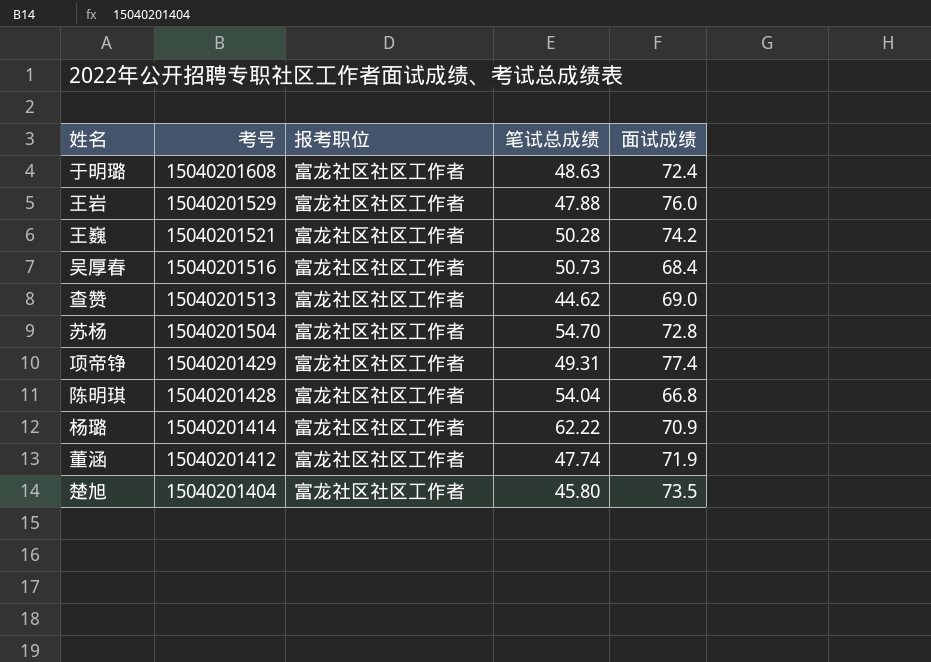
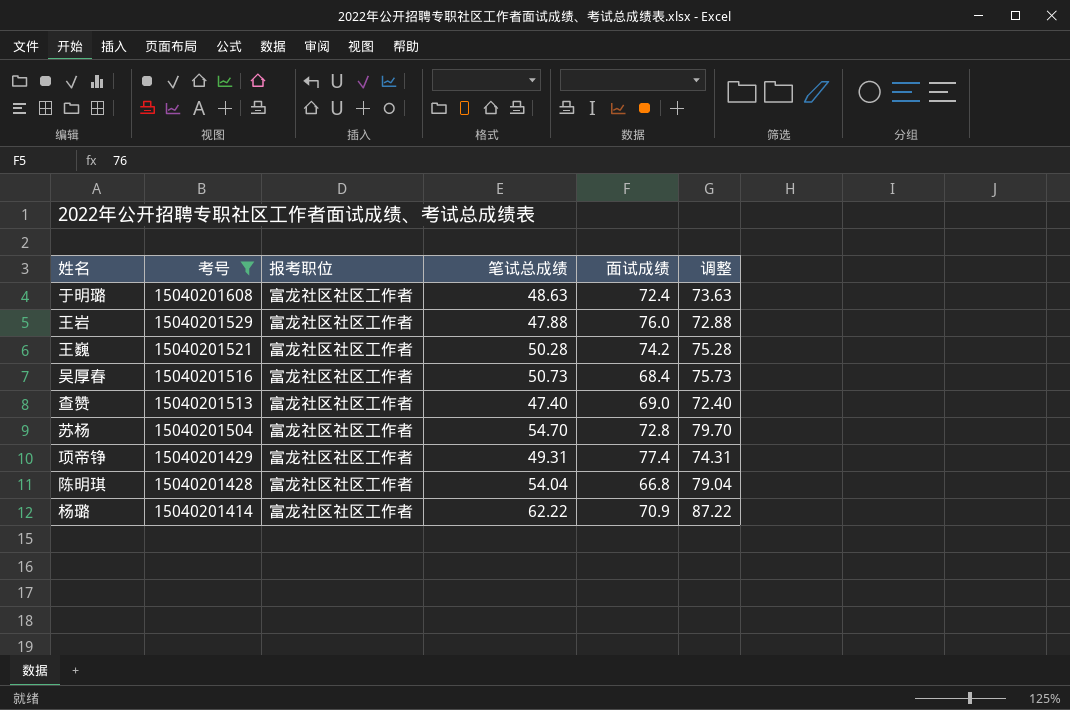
filter: none -> 考号 >= 15040201414
column 调整 | formula: none -> [笔试总成绩] + 25
查赞 | 笔试总成绩: 44.62 -> 47.40

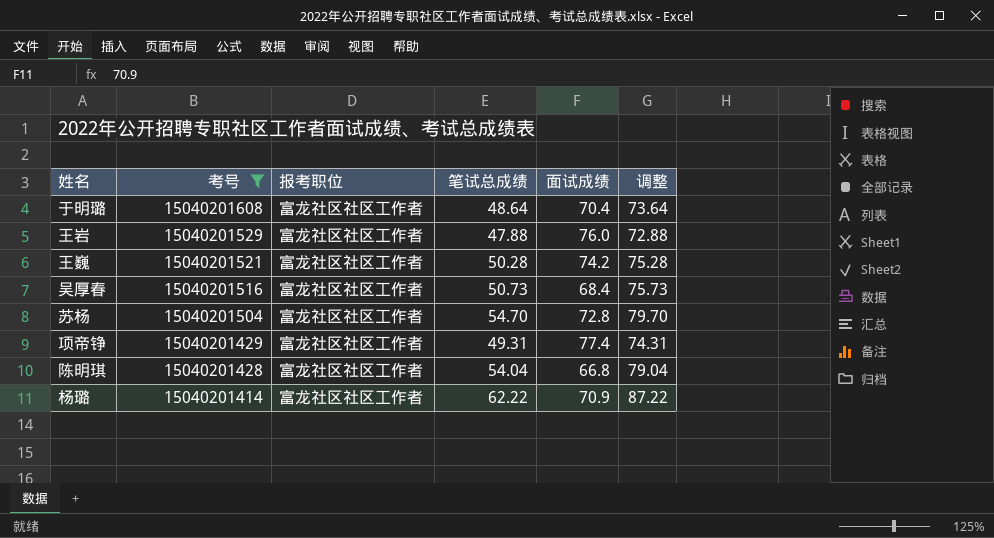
row 查赞: 15040201513 | 富龙社区社区工作者 | 47.40 | 69.0 | 72.40 -> none
于明璐 | 笔试总成绩: 48.63 -> 48.64
于明璐 | 面试成绩: 72.4 -> 70.4
于明璐 | 调整: 73.63 -> 73.64

